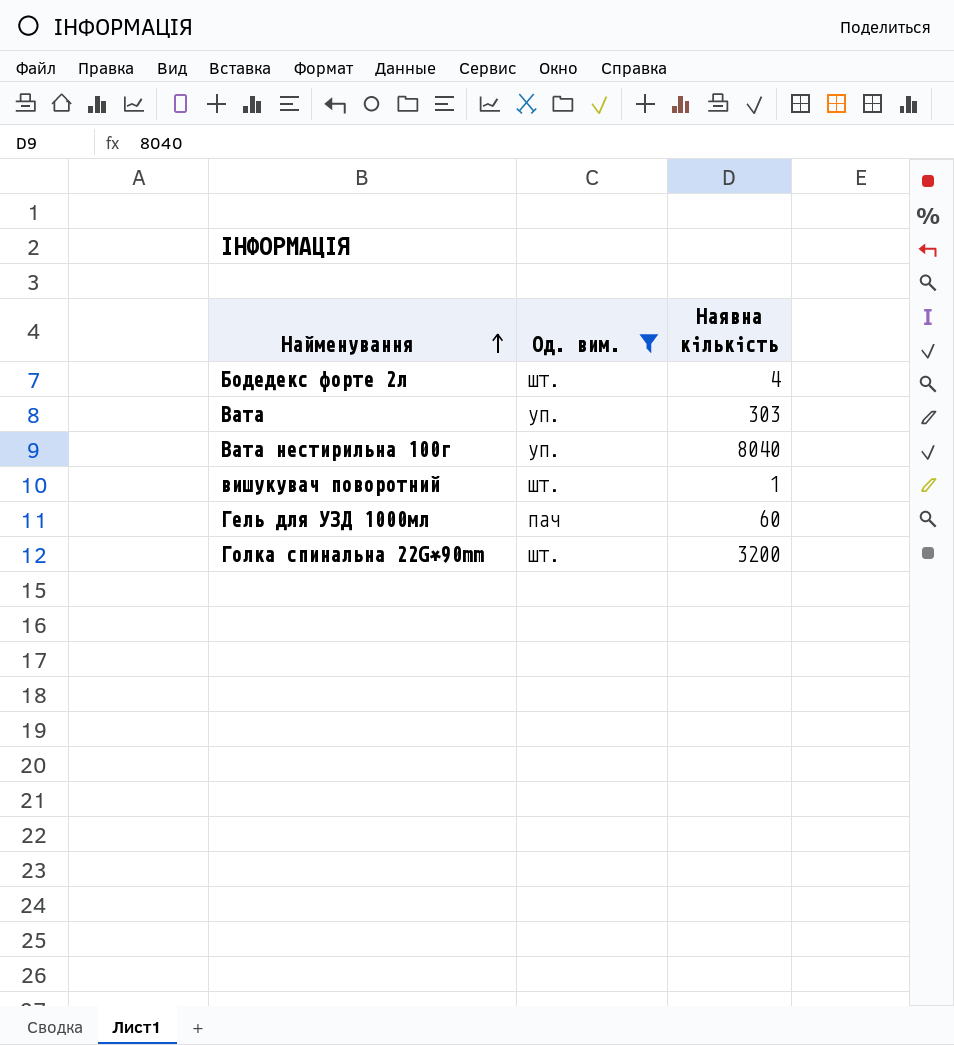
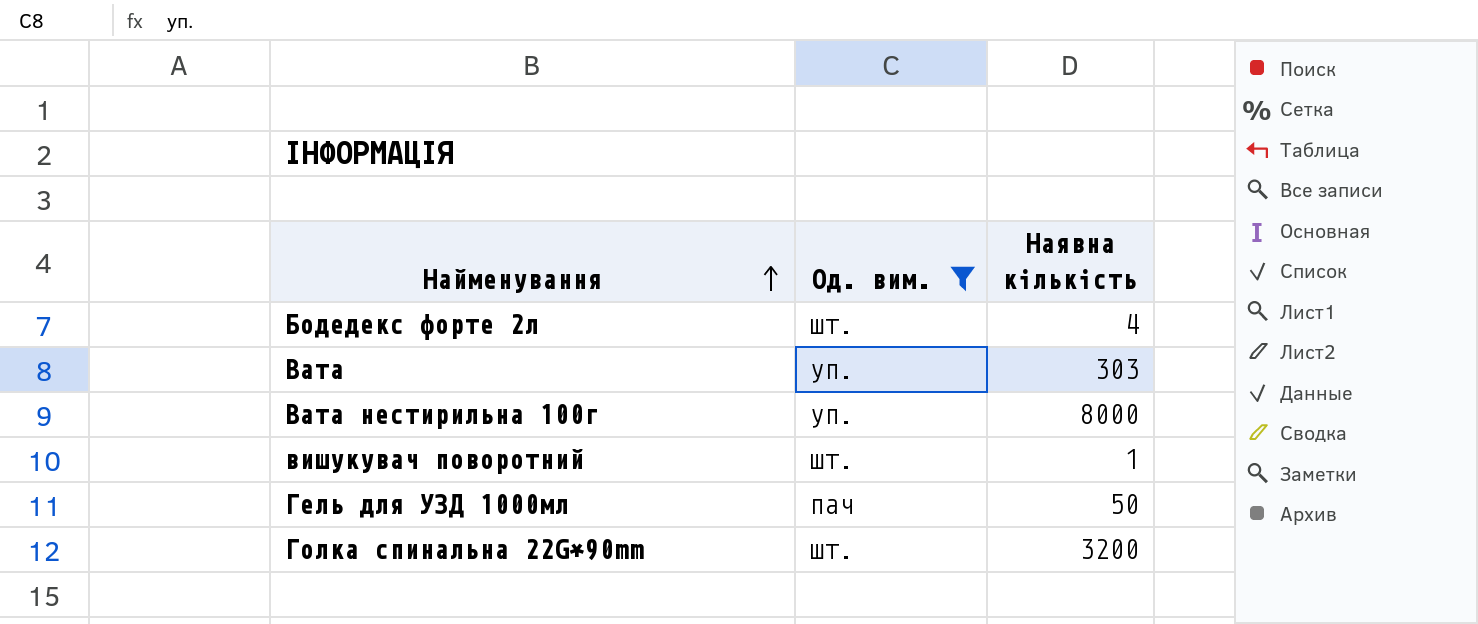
Вата нестирильна 100г | Наявна кількість: 8040 -> 8000
Гель для УЗД 1000мл | Наявна кількість: 60 -> 50

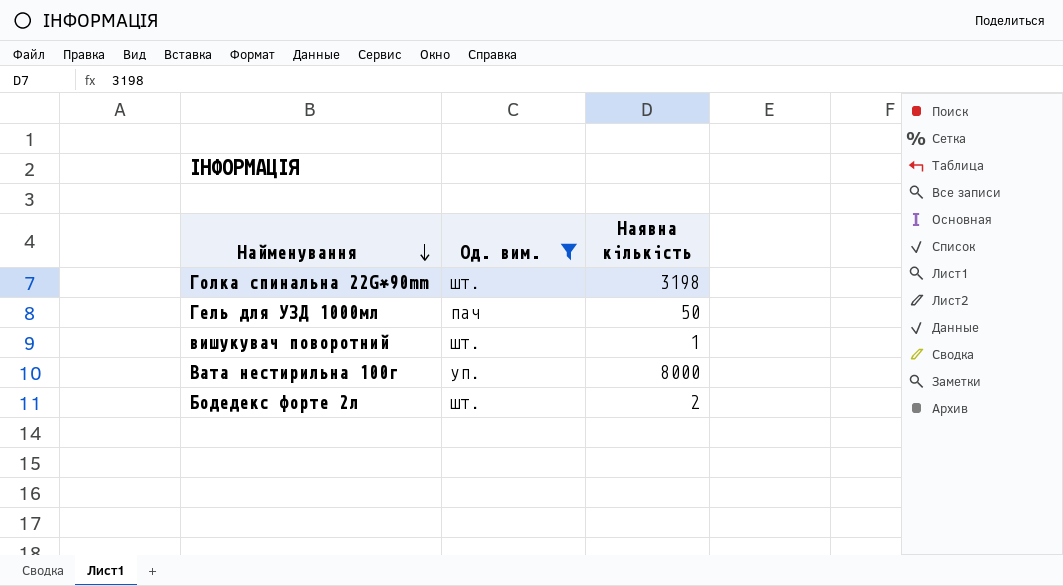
row order: Найменування ascending -> Найменування descending
row Вата: уп. | 303 -> none
Голка спинальна 22G*90mm | Наявна кількість: 3200 -> 3198
Бодедекс форте 2л | Наявна кількість: 4 -> 2

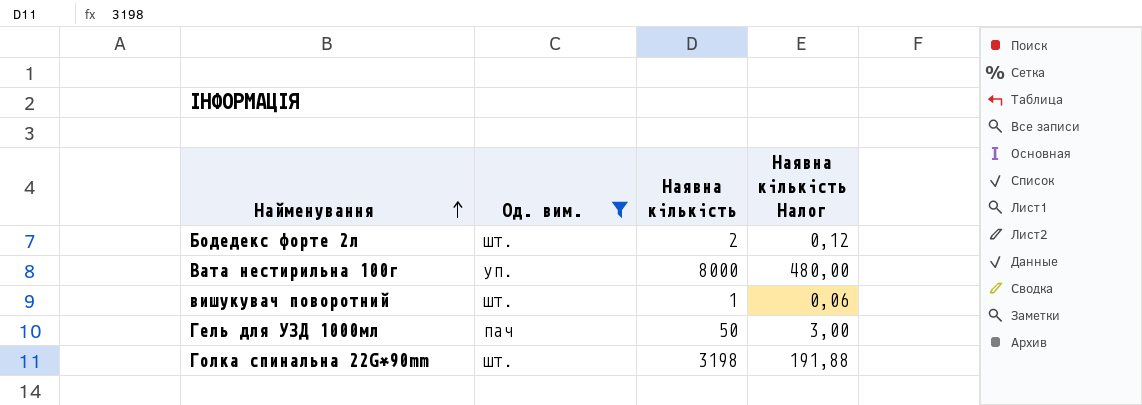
row order: Найменування descending -> Найменування ascending
column Наявна кількість Налог | formula: none -> [Наявна кількість] * 0,06

